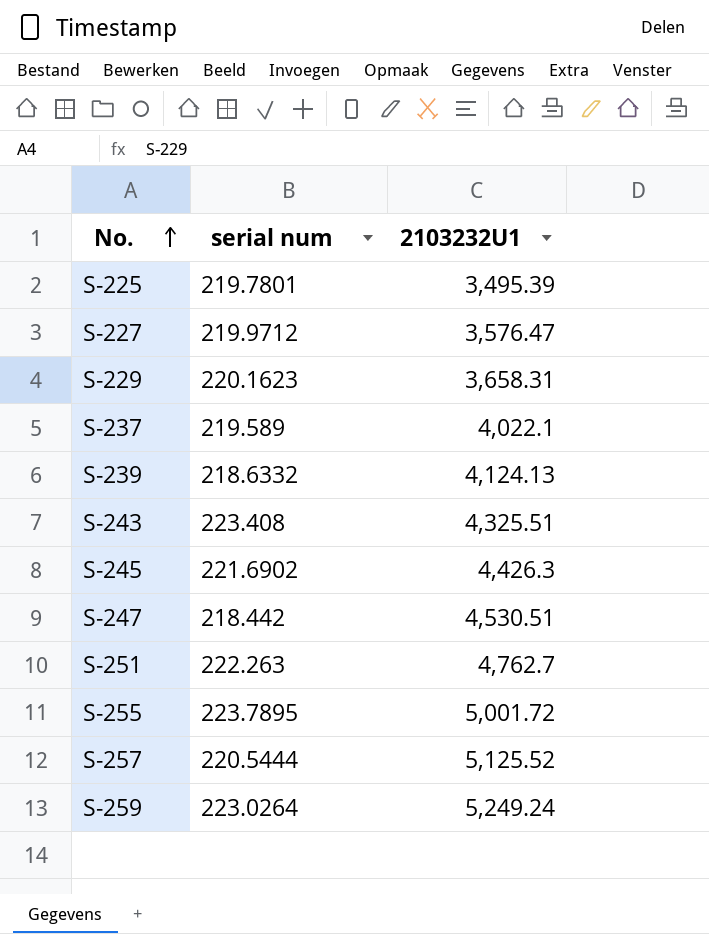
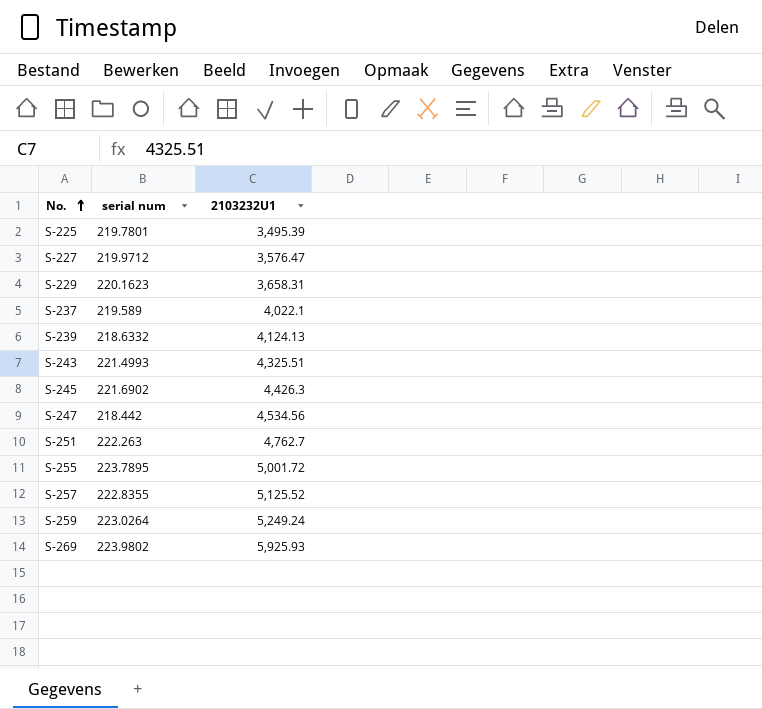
S-243 | serial num: 223.408 -> 221.4993
S-247 | 2103232U1: 4,530.51 -> 4,534.56
S-257 | serial num: 220.5444 -> 222.8355
row S-269: none -> 223.9802 | 5,925.93

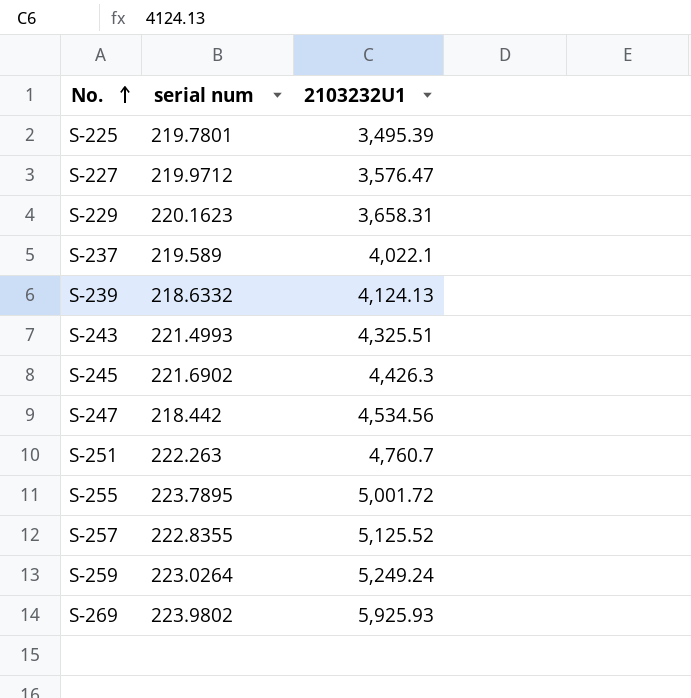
S-251 | 2103232U1: 4,762.7 -> 4,760.7

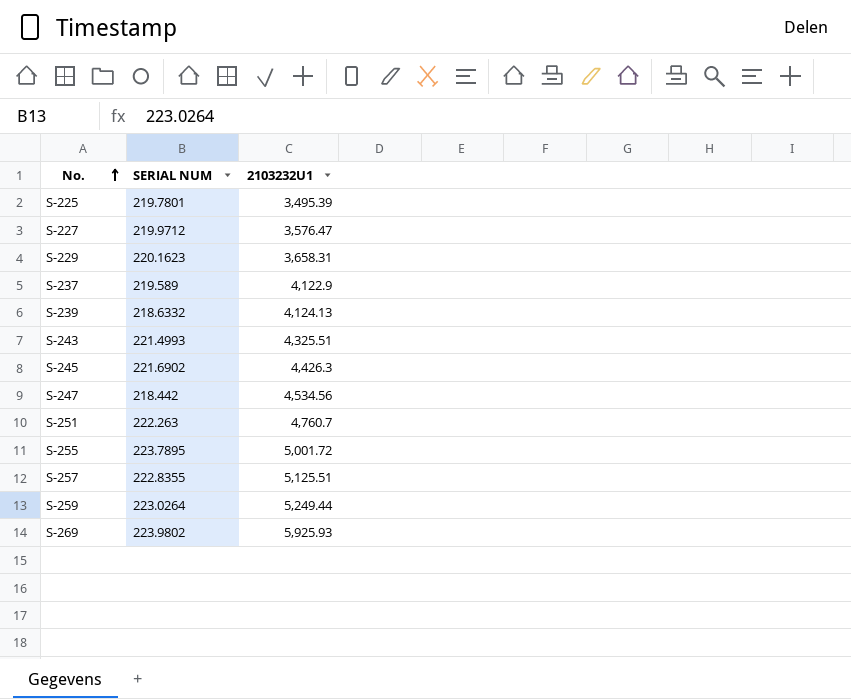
column name: serial num -> SERIAL NUM
S-237 | 2103232U1: 4,022.1 -> 4,122.9
S-257 | 2103232U1: 5,125.52 -> 5,125.51
S-259 | 2103232U1: 5,249.24 -> 5,249.44

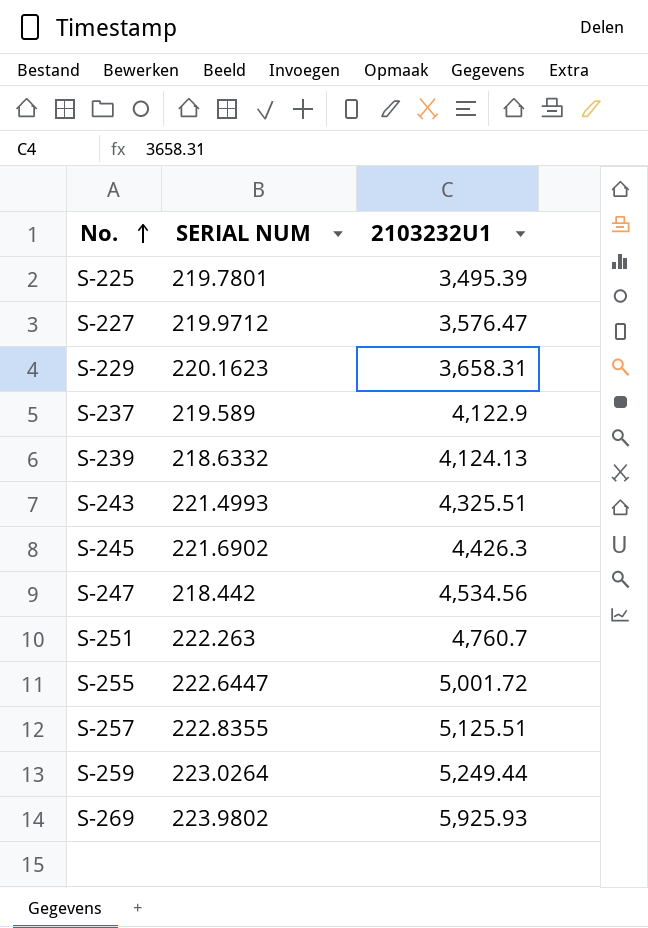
S-255 | SERIAL NUM: 223.7895 -> 222.6447

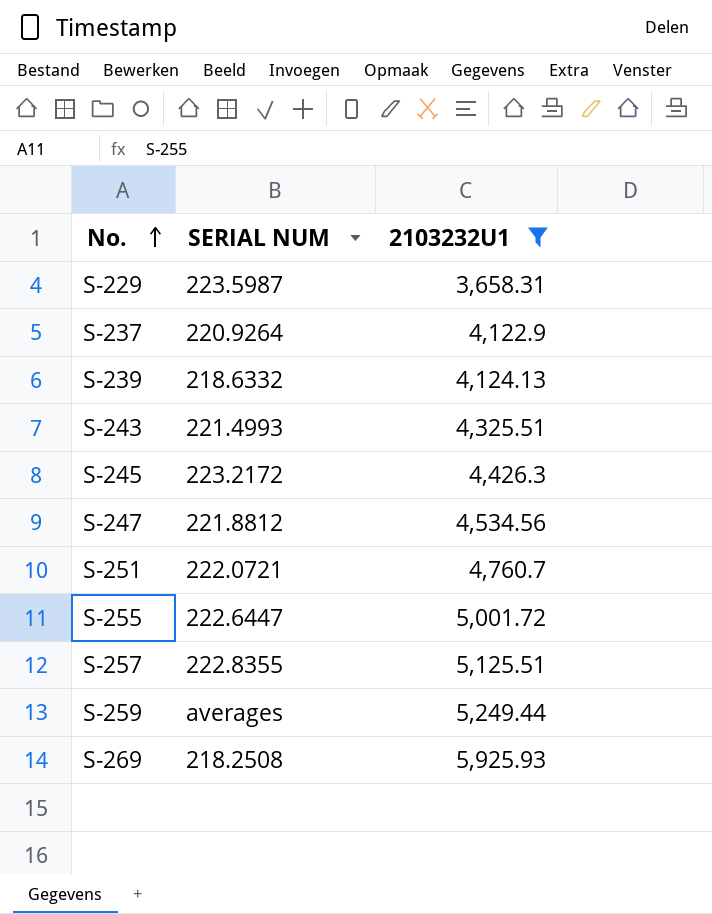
filter: none -> 2103232U1 >= 3,658.31
S-229 | SERIAL NUM: 220.1623 -> 223.5987
S-237 | SERIAL NUM: 219.589 -> 220.9264
S-245 | SERIAL NUM: 221.6902 -> 223.2172
S-247 | SERIAL NUM: 218.442 -> 221.8812
S-251 | SERIAL NUM: 222.263 -> 222.0721
S-259 | SERIAL NUM: 223.0264 -> averages
S-269 | SERIAL NUM: 223.9802 -> 218.2508

